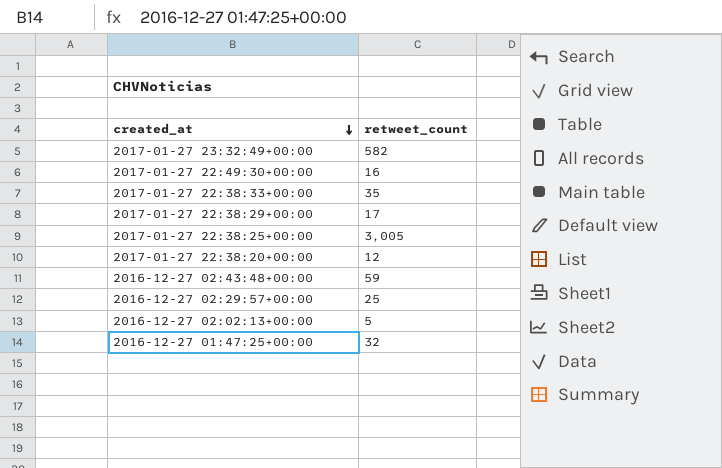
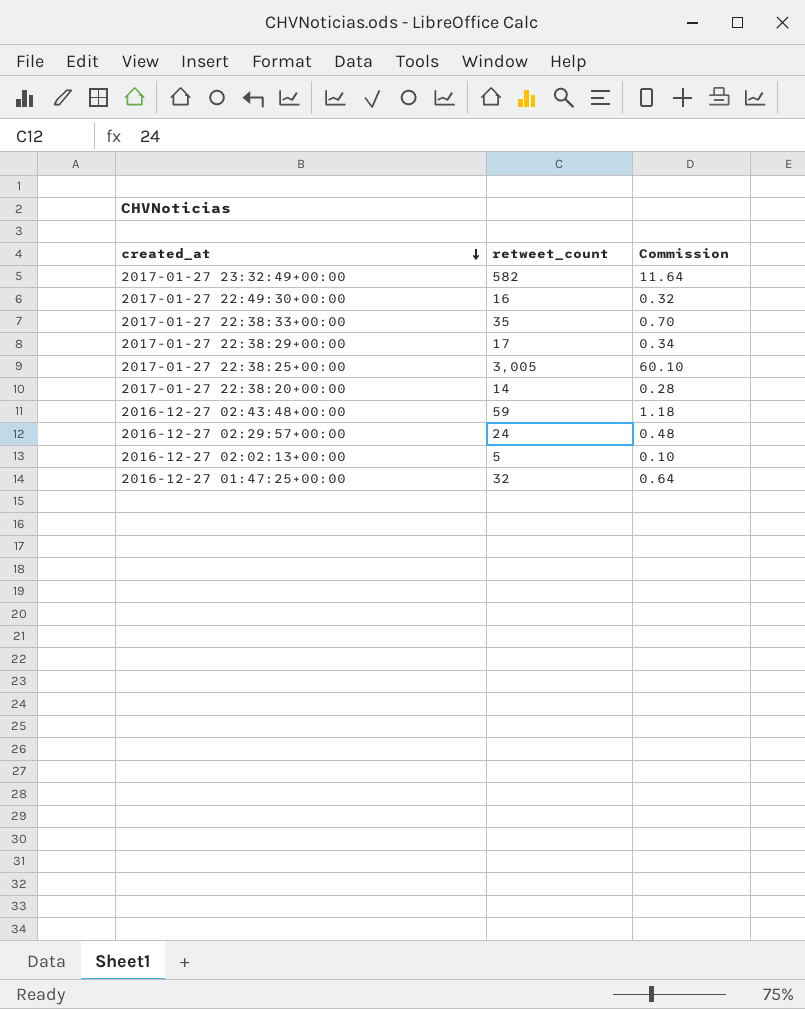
column Commission | formula: none -> [retweet_count] * 0.02
2017-01-27 22:38:20+00:00 | retweet_count: 12 -> 14
2016-12-27 02:29:57+00:00 | retweet_count: 25 -> 24

